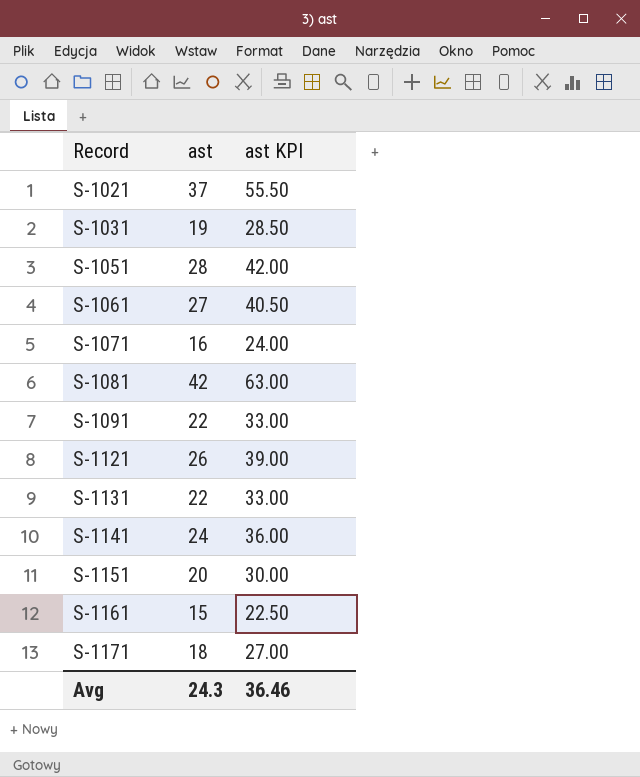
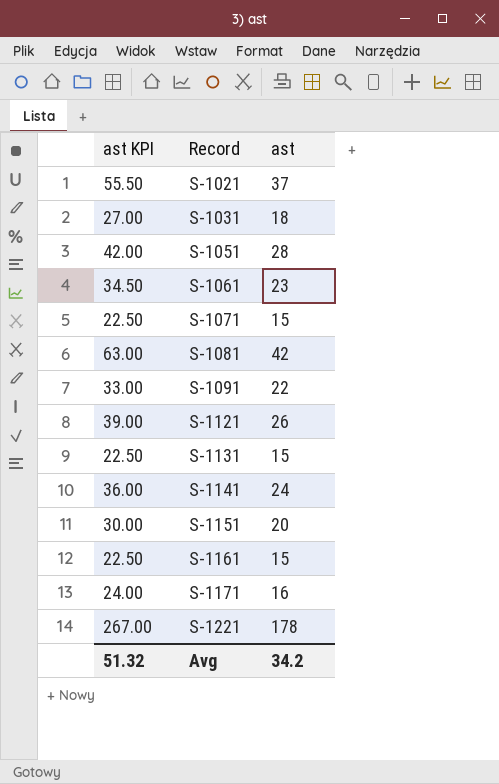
column ast KPI | position: 3 -> 1
S-1031 | ast KPI: 28.50 -> 27.00
S-1031 | ast: 19 -> 18
S-1061 | ast KPI: 40.50 -> 34.50
S-1061 | ast: 27 -> 23
S-1071 | ast KPI: 24.00 -> 22.50
S-1071 | ast: 16 -> 15
S-1131 | ast KPI: 33.00 -> 22.50
S-1131 | ast: 22 -> 15
S-1171 | ast KPI: 27.00 -> 24.00
S-1171 | ast: 18 -> 16
row S-1221: none -> 267.00 | 178
Avg | ast KPI: 36.46 -> 51.32
Avg | ast: 24.3 -> 34.2

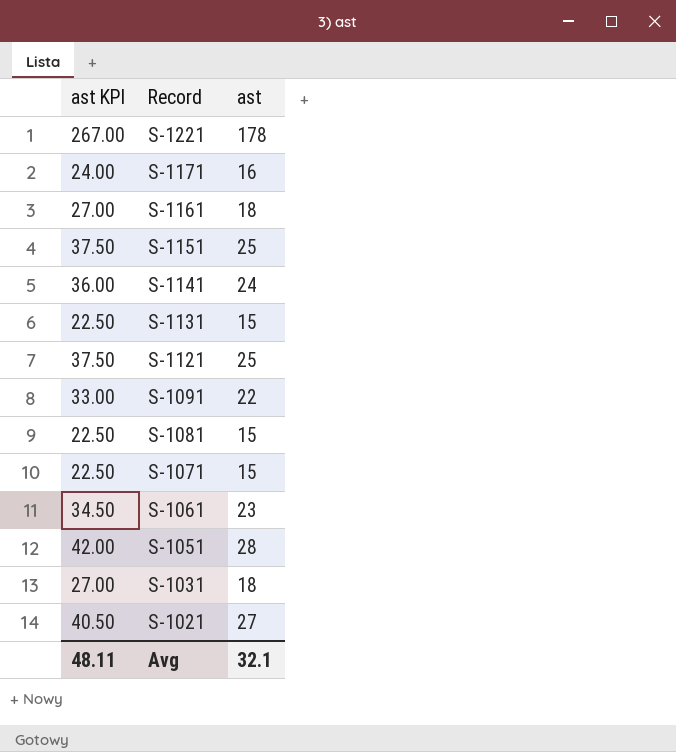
row order: Record ascending -> Record descending
S-1161 | ast KPI: 22.50 -> 27.00
S-1161 | ast: 15 -> 18
S-1151 | ast KPI: 30.00 -> 37.50
S-1151 | ast: 20 -> 25
S-1121 | ast KPI: 39.00 -> 37.50
S-1121 | ast: 26 -> 25
S-1081 | ast KPI: 63.00 -> 22.50
S-1081 | ast: 42 -> 15
S-1021 | ast KPI: 55.50 -> 40.50
S-1021 | ast: 37 -> 27
Avg | ast KPI: 51.32 -> 48.11
Avg | ast: 34.2 -> 32.1

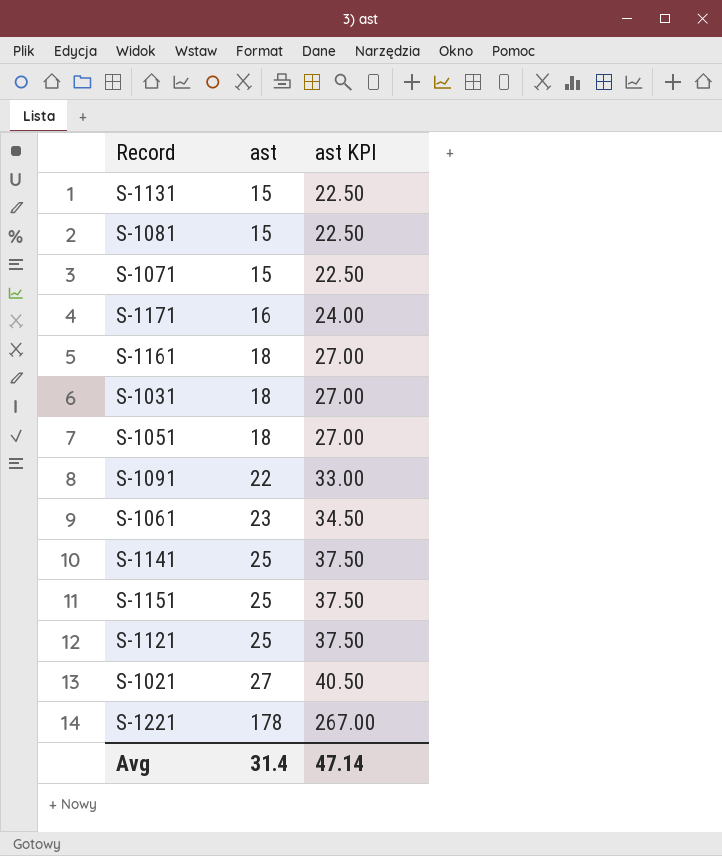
row order: Record descending -> ast ascending
column ast KPI | position: 1 -> 3
S-1051 | ast: 28 -> 18
S-1051 | ast KPI: 42.00 -> 27.00
S-1141 | ast: 24 -> 25
S-1141 | ast KPI: 36.00 -> 37.50
Avg | ast: 32.1 -> 31.4
Avg | ast KPI: 48.11 -> 47.14

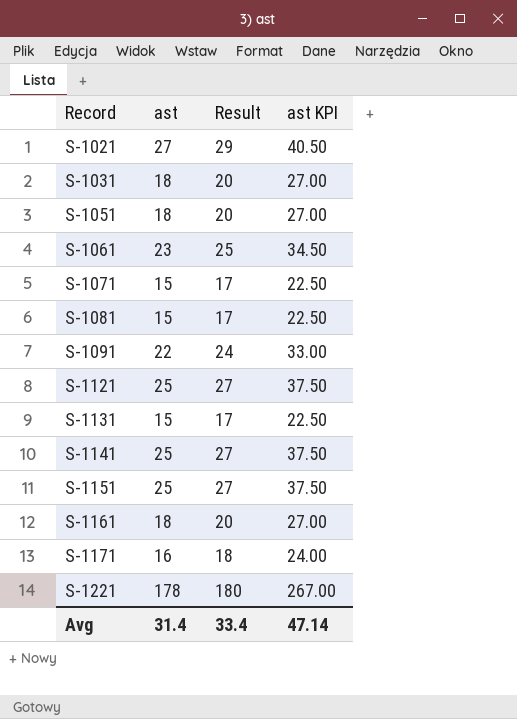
row order: ast ascending -> Record ascending
column Result | formula: none -> [ast] + 2

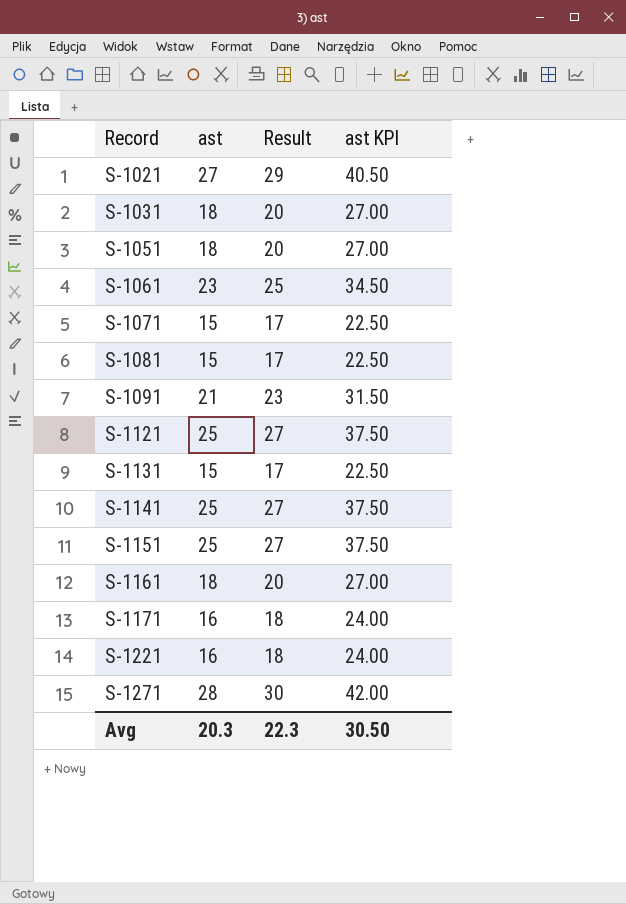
S-1091 | ast: 22 -> 21
S-1091 | Result: 24 -> 23
S-1091 | ast KPI: 33.00 -> 31.50
S-1221 | ast: 178 -> 16
S-1221 | Result: 180 -> 18
S-1221 | ast KPI: 267.00 -> 24.00
row S-1271: none -> 28 | 30 | 42.00
Avg | ast: 31.4 -> 20.3
Avg | Result: 33.4 -> 22.3
Avg | ast KPI: 47.14 -> 30.50

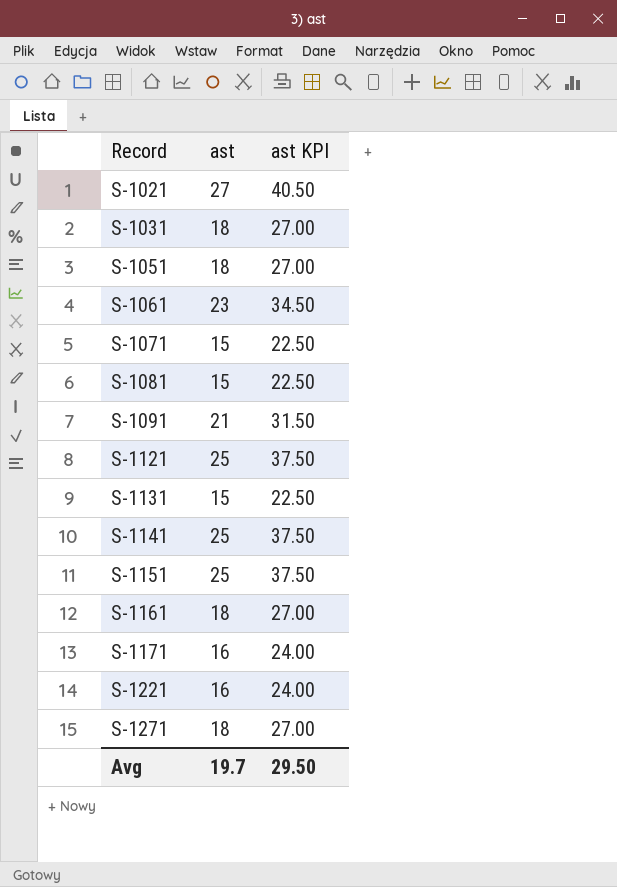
column Result | formula: [ast] + 2 -> none
S-1271 | ast: 28 -> 18
S-1271 | ast KPI: 42.00 -> 27.00
Avg | ast: 20.3 -> 19.7
Avg | ast KPI: 30.50 -> 29.50

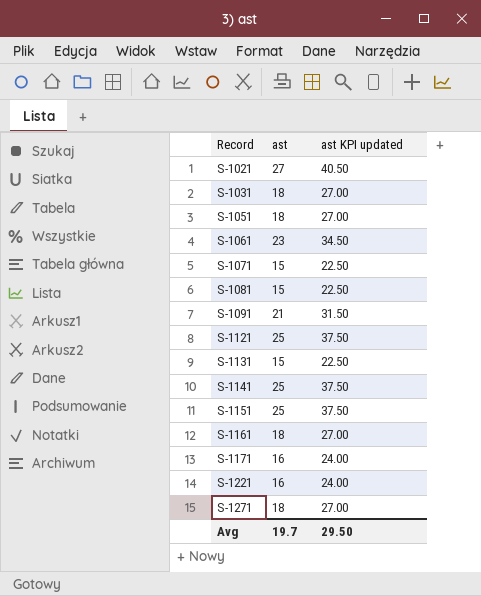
column name: ast KPI -> ast KPI updated

